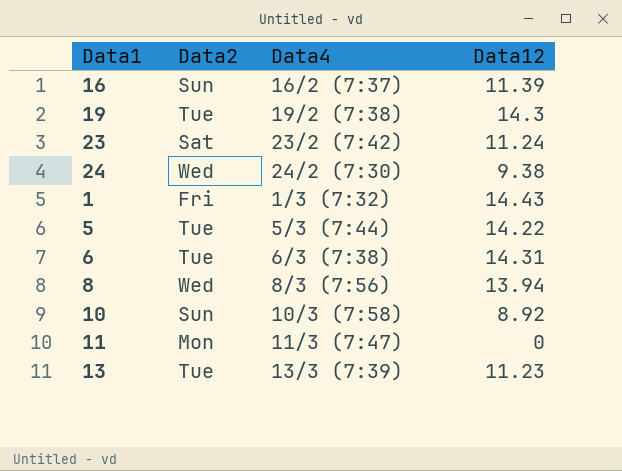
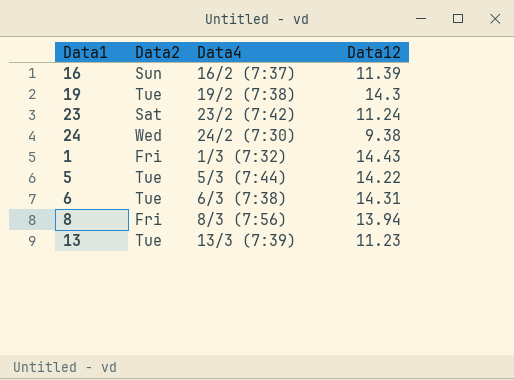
row 10: Sun | 10/3 (7:58) | 8.92 -> none
row 11: Mon | 11/3 (7:47) | 0 -> none
8 | Data2: Wed -> Fri

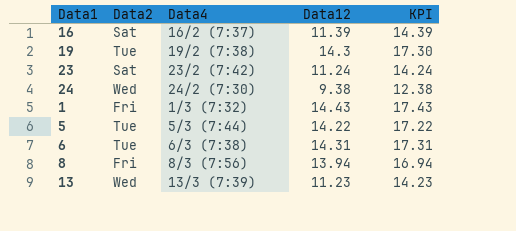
column KPI | formula: none -> [Data12] + 3
16 | Data2: Sun -> Sat
13 | Data2: Tue -> Wed

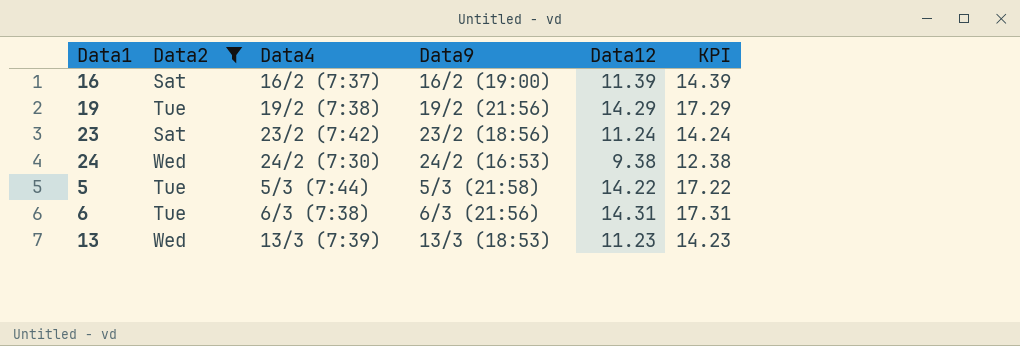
filter: none -> Data2 != Fri
column Data9 | position: none -> 4
19 | Data12: 14.3 -> 14.29
19 | KPI: 17.30 -> 17.29

